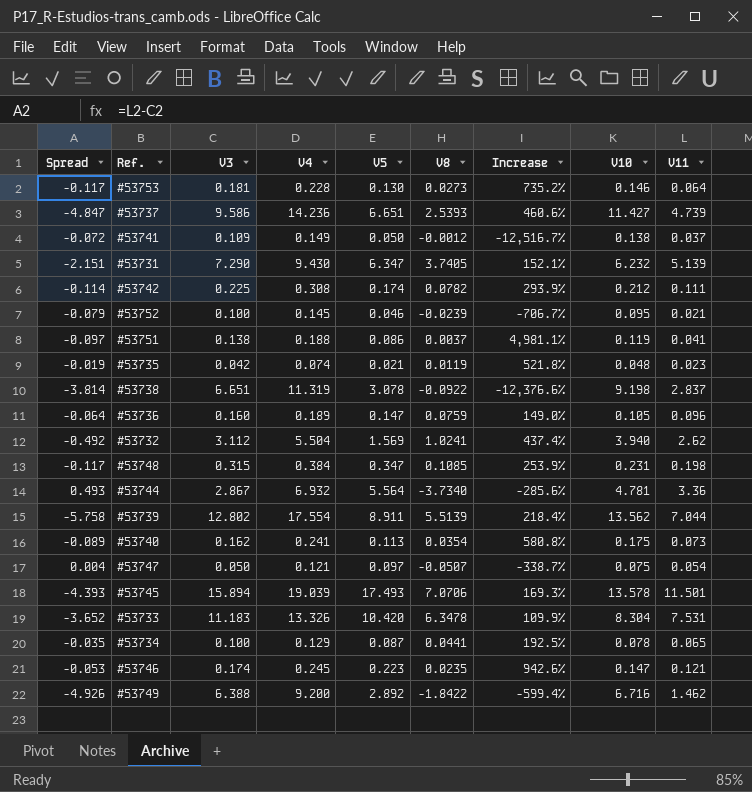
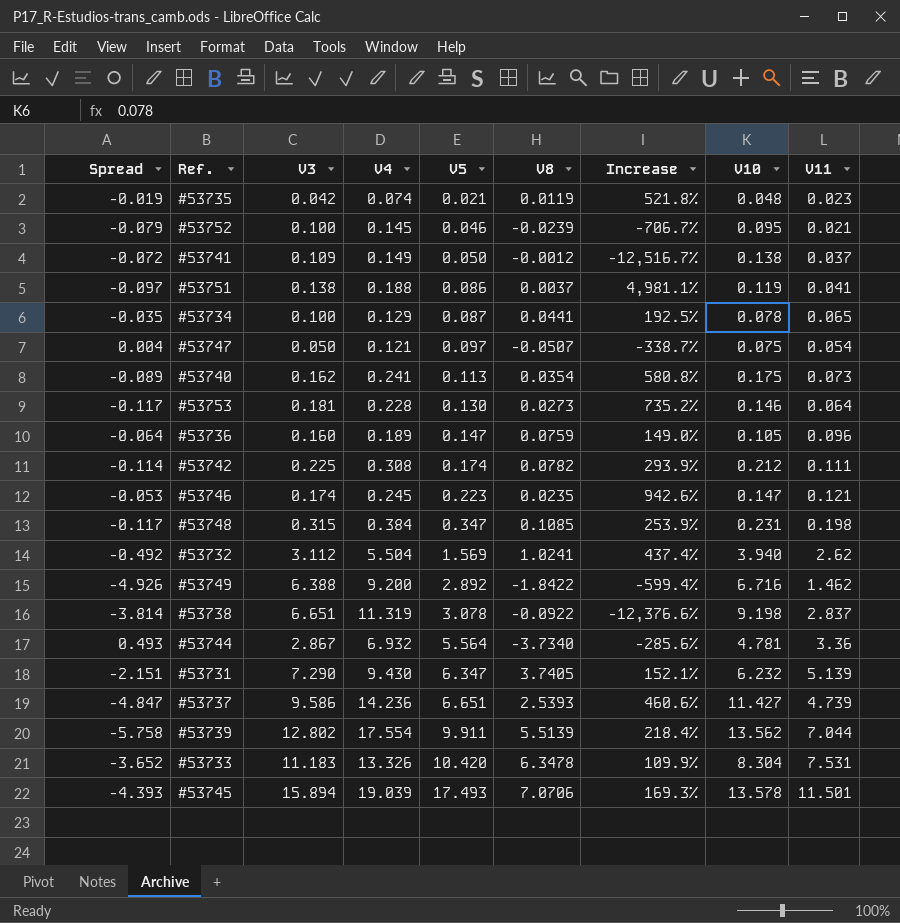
row order: none -> V5 ascending
#53739 | V5: 8.911 -> 9.911

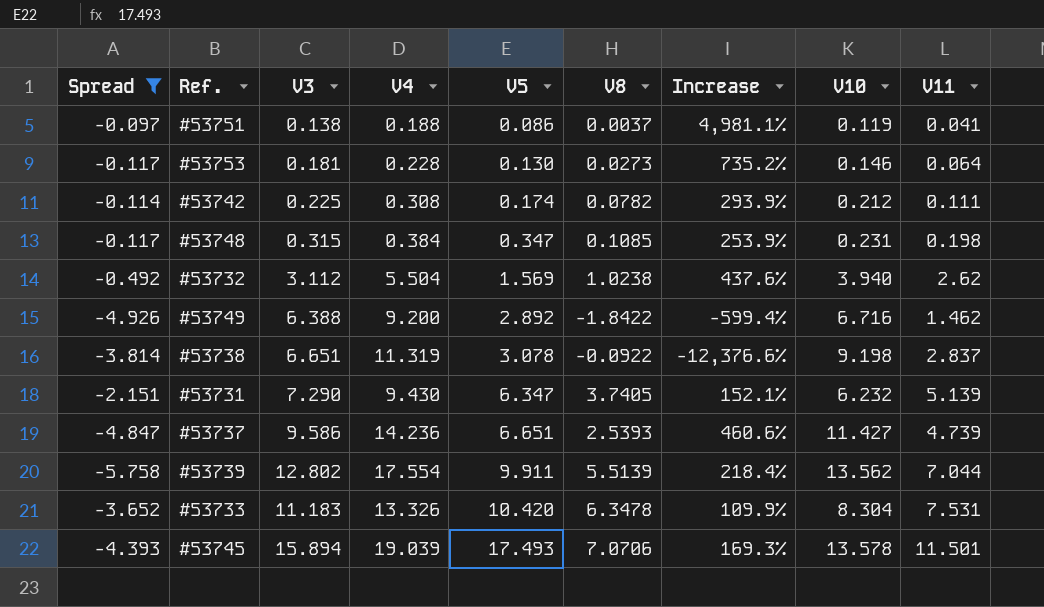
filter: none -> Spread <= -0.097
#53732 | V8: 1.0241 -> 1.0238
#53732 | Increase: 437.4% -> 437.6%

